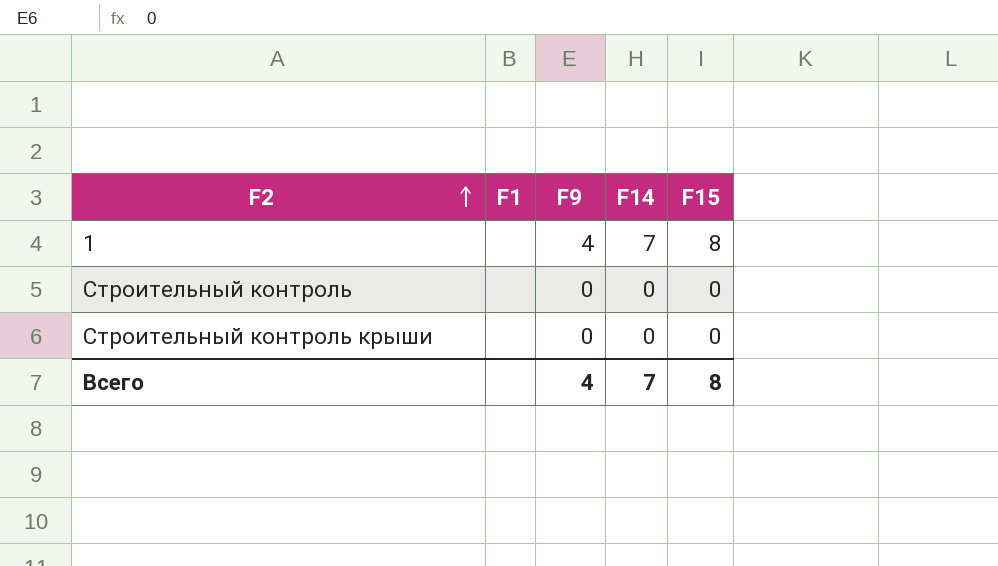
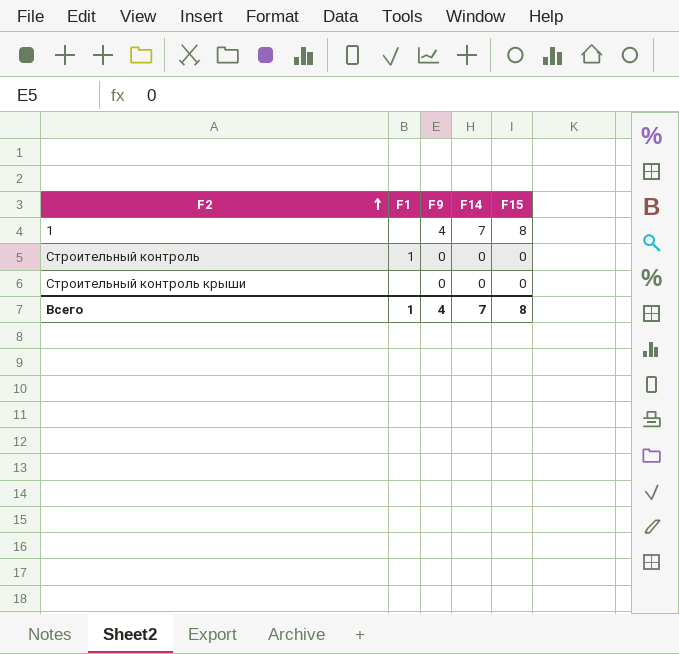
Строительный контроль | F1: none -> 1
Всего | F1: none -> 1

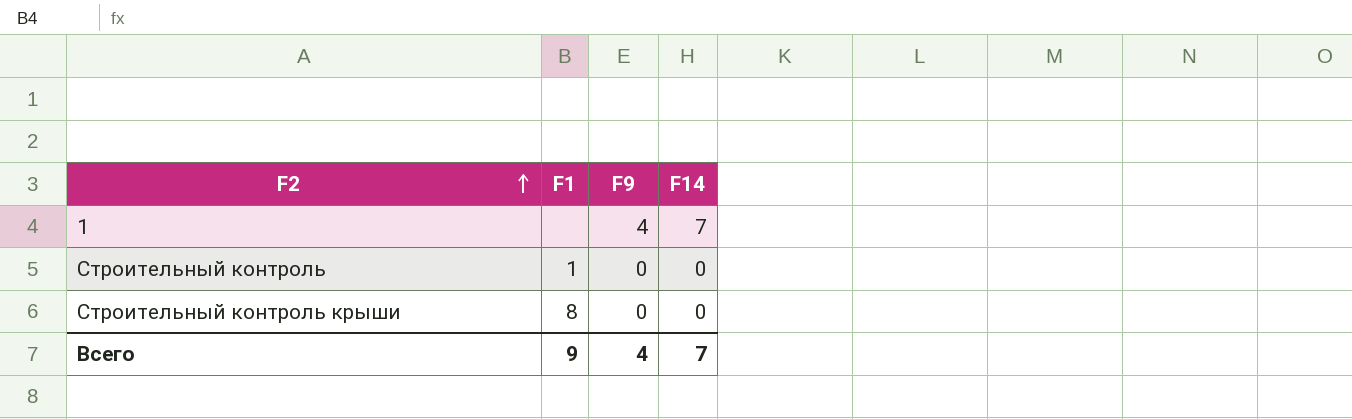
column F15 | position: 5 -> none
Строительный контроль крыши | F1: none -> 8
Всего | F1: 1 -> 9

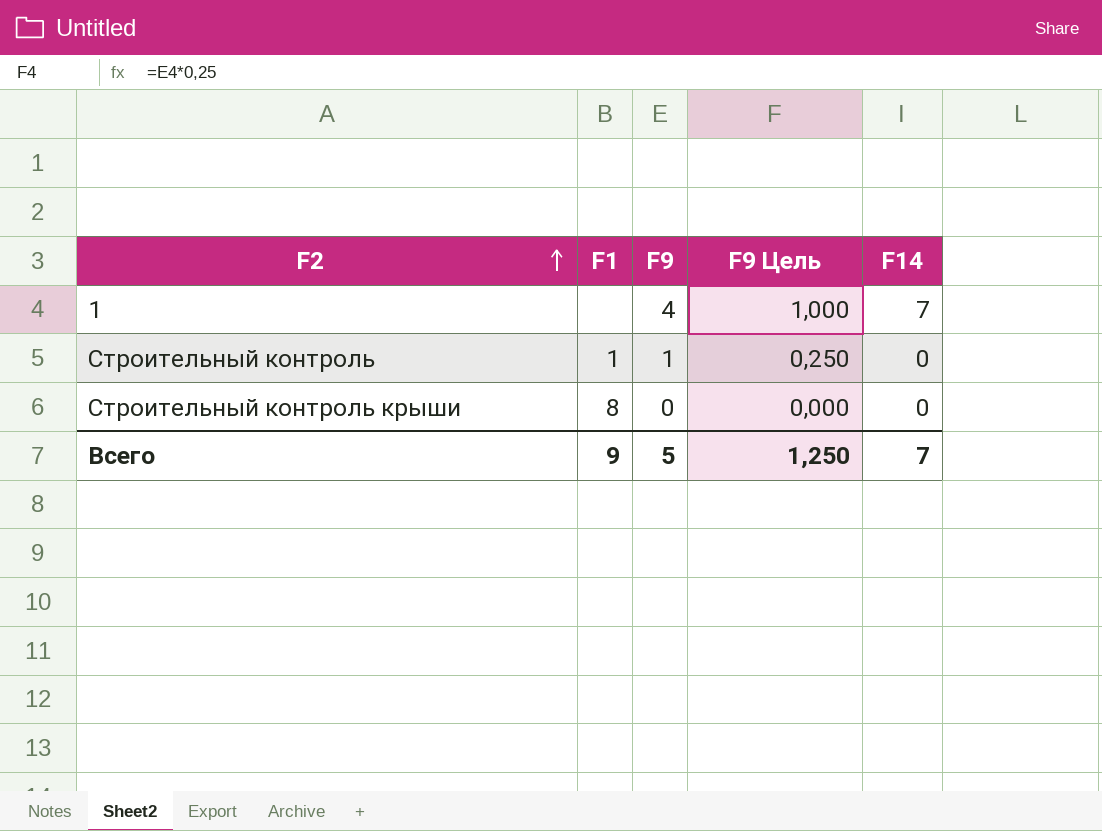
column F9 Цель | formula: none -> [F9] * 0,25
Строительный контроль | F9: 0 -> 1
Всего | F9: 4 -> 5

